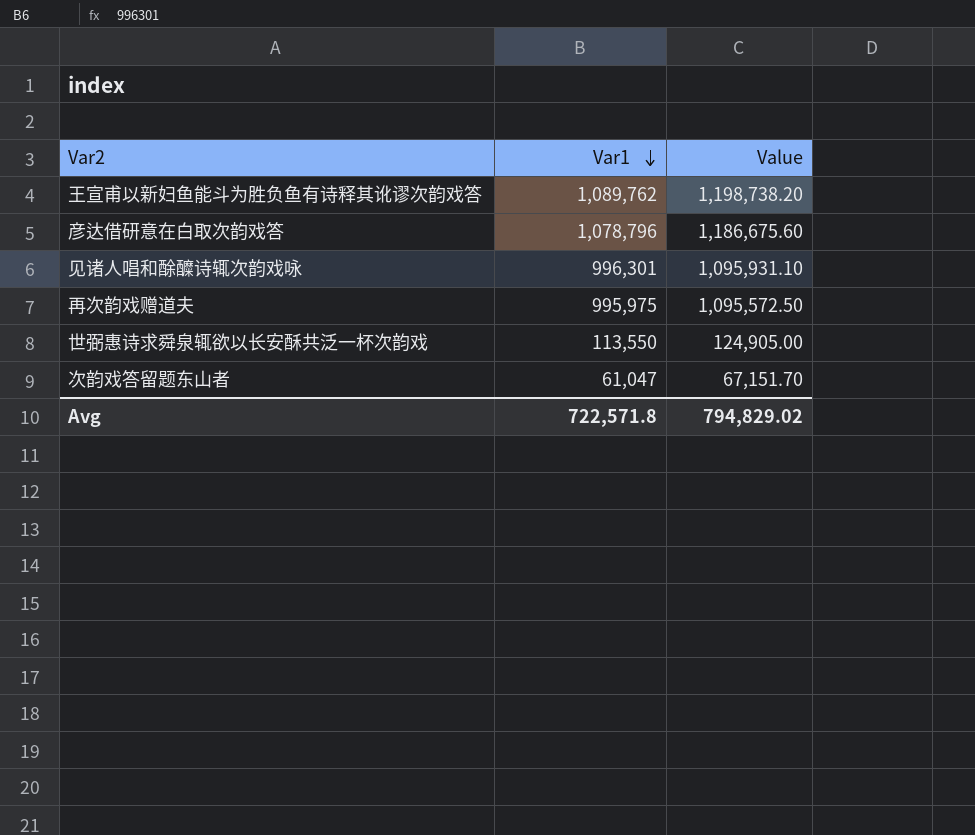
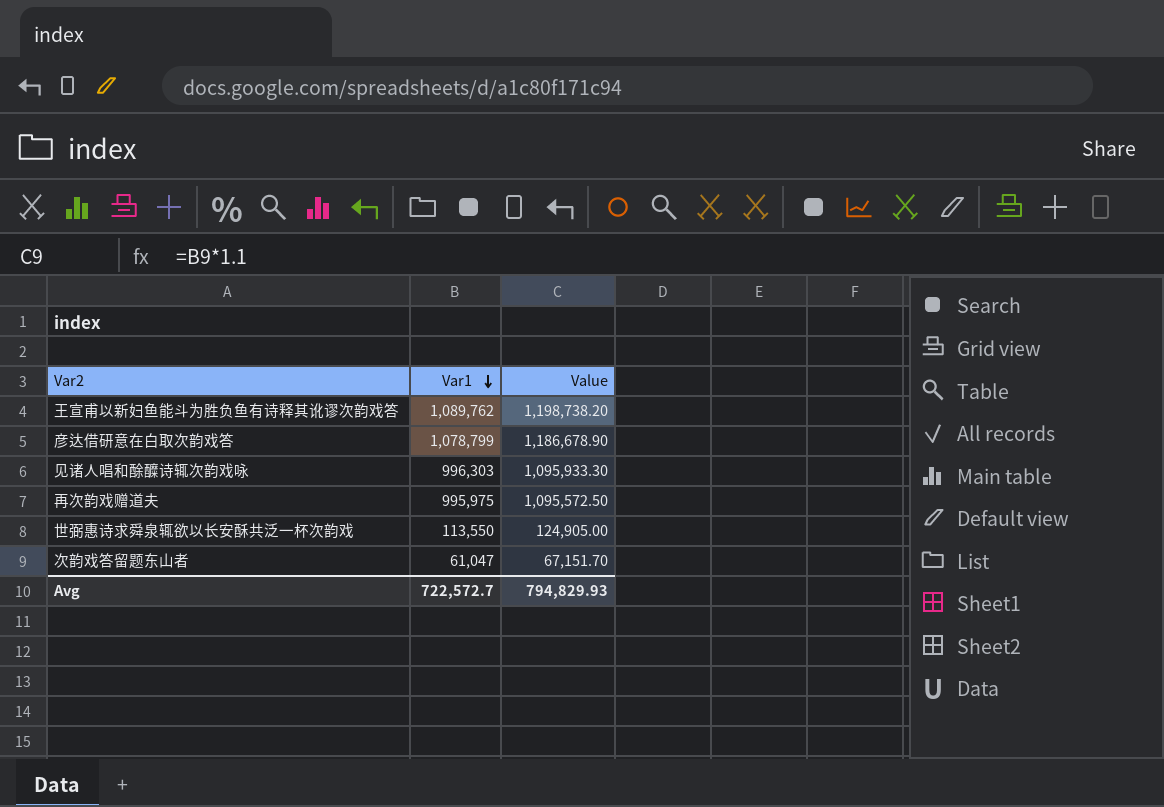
彦达借研意在白取次韵戏答 | Var1: 1,078,796 -> 1,078,799
彦达借研意在白取次韵戏答 | Value: 1,186,675.60 -> 1,186,678.90
见诸人唱和酴醾诗辄次韵戏咏 | Var1: 996,301 -> 996,303
见诸人唱和酴醾诗辄次韵戏咏 | Value: 1,095,931.10 -> 1,095,933.30
Avg | Var1: 722,571.8 -> 722,572.7
Avg | Value: 794,829.02 -> 794,829.93

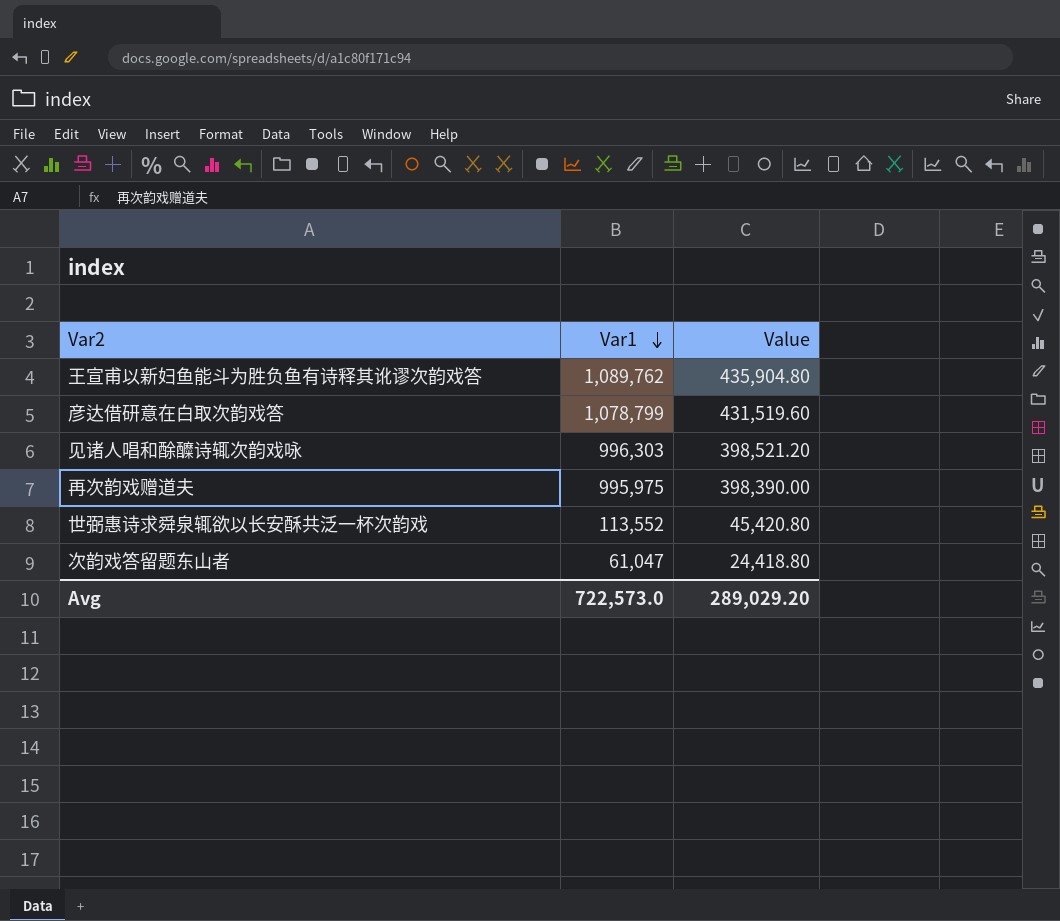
column Value | formula: [Var1] * 1.1 -> [Var1] * 0.4
世弼惠诗求舜泉辄欲以长安酥共泛一杯次韵戏 | Var1: 113,550 -> 113,552
Avg | Var1: 722,572.7 -> 722,573.0
Avg | Value: 794,829.93 -> 289,029.20

